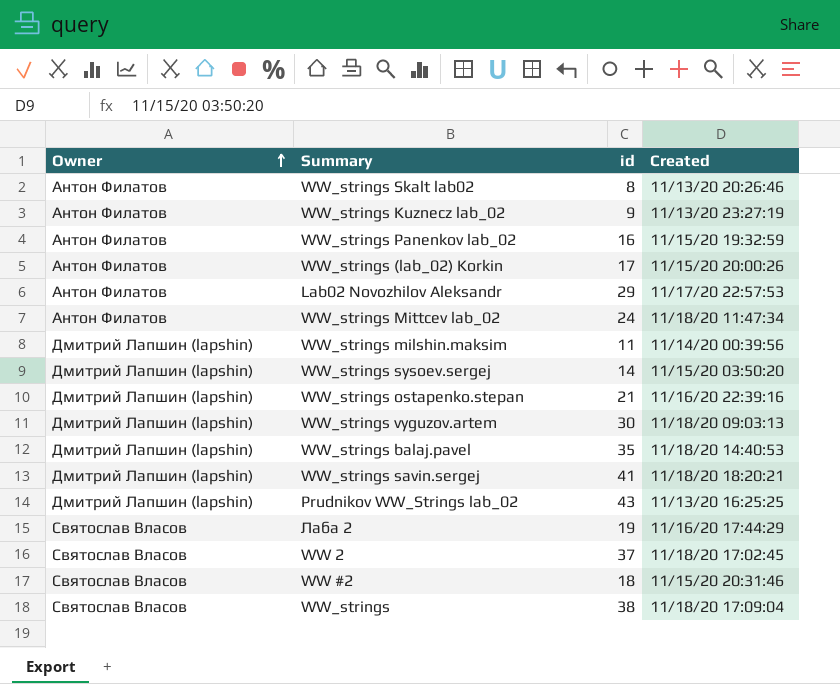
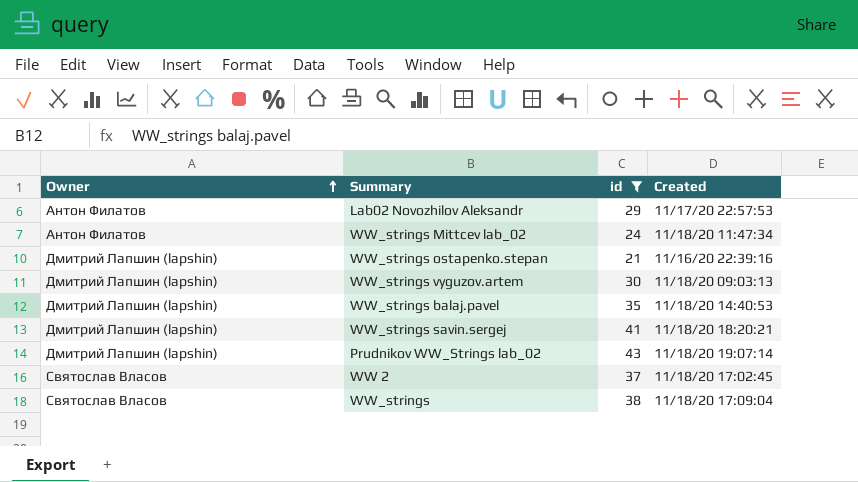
filter: none -> id >= 21
Prudnikov WW_Strings lab_02 | Created: 11/13/20 16:25:25 -> 11/18/20 19:07:14

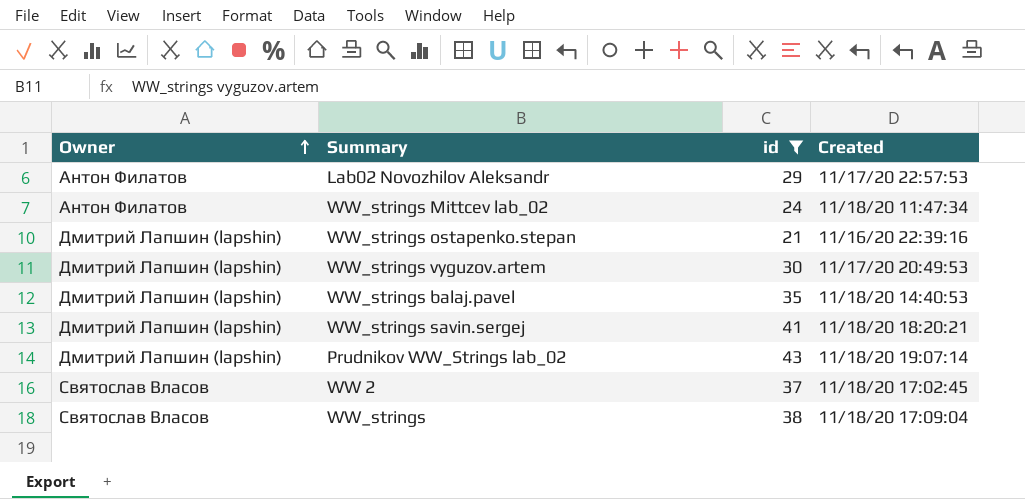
WW_strings vyguzov.artem | Created: 11/18/20 09:03:13 -> 11/17/20 20:49:53

